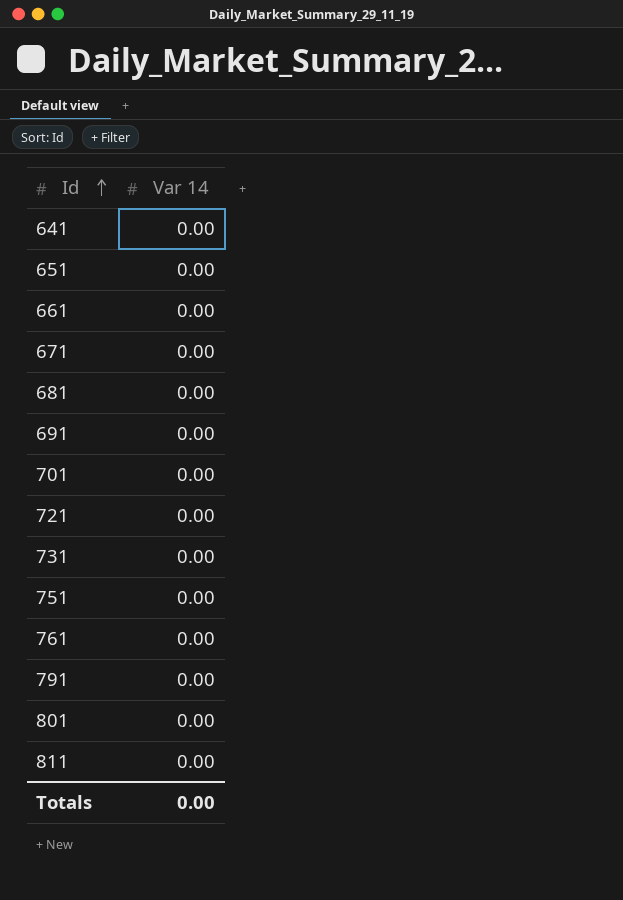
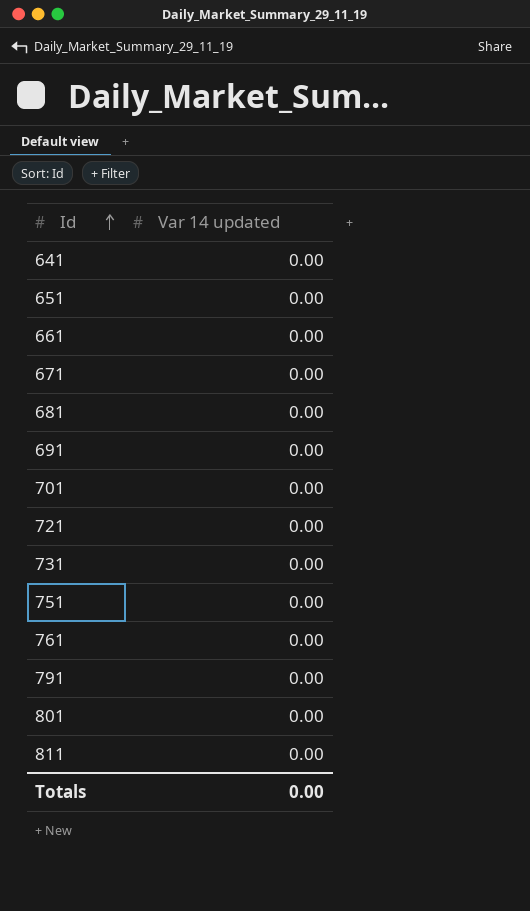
column name: Var 14 -> Var 14 updated

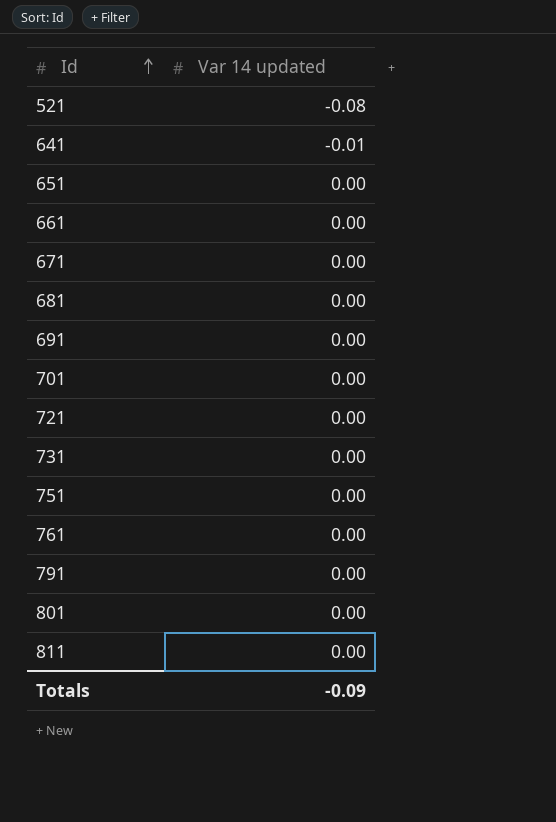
row 521: none -> -0.08
641 | Var 14 updated: 0.00 -> -0.01
Totals | Var 14 updated: 0.00 -> -0.09

